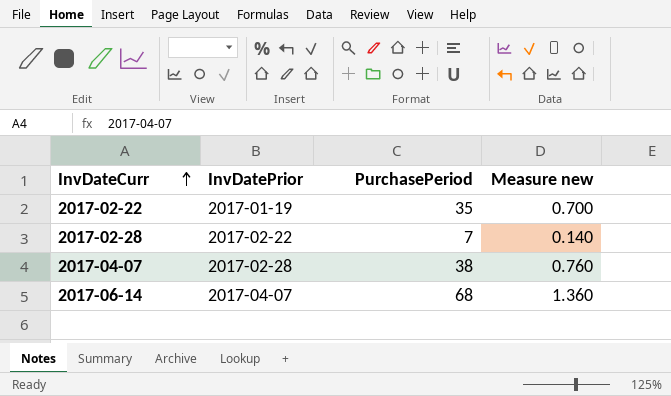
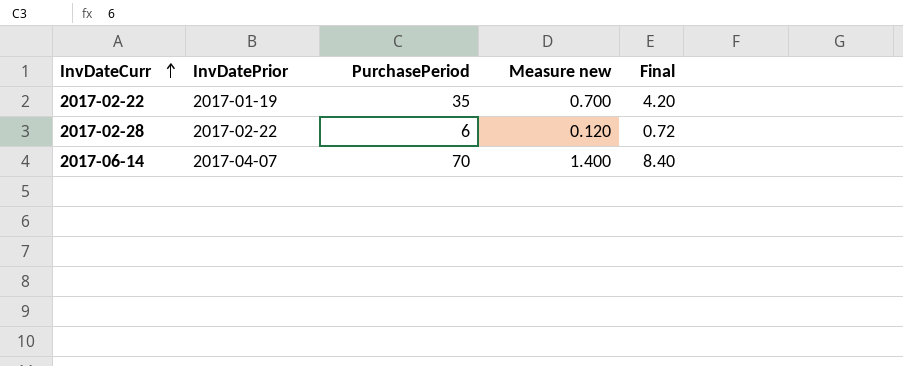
column Final | formula: none -> [PurchasePeriod] * 0.12
row 2017-04-07: 2017-02-28 | 38 | 0.760 -> none
2017-02-28 | PurchasePeriod: 7 -> 6
2017-02-28 | Measure new: 0.140 -> 0.120
2017-06-14 | PurchasePeriod: 68 -> 70
2017-06-14 | Measure new: 1.360 -> 1.400

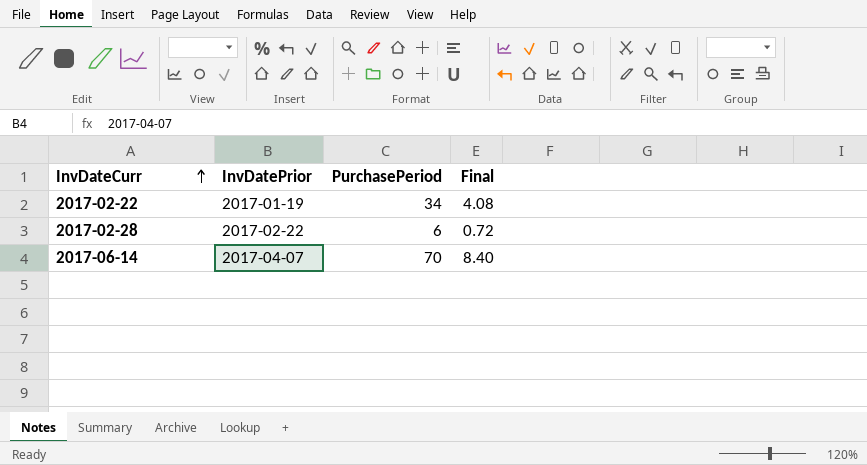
column Measure new | formula: [PurchasePeriod] * 0.02 -> none
2017-02-22 | PurchasePeriod: 35 -> 34
2017-02-22 | Final: 4.20 -> 4.08

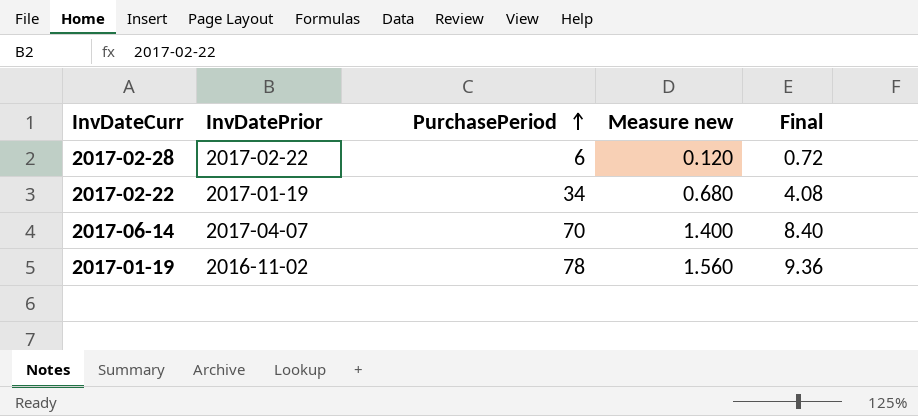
row order: InvDateCurr ascending -> PurchasePeriod ascending
column Measure new | formula: none -> [PurchasePeriod] * 0.02
row 2017-01-19: none -> 2016-11-02 | 78 | 1.560 | 9.36

